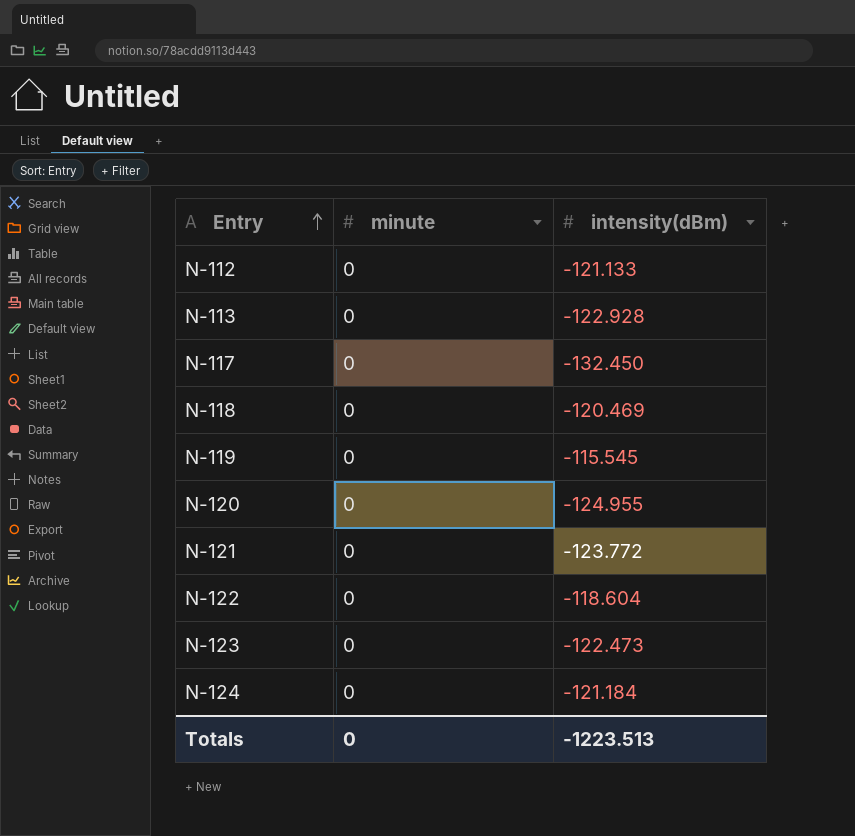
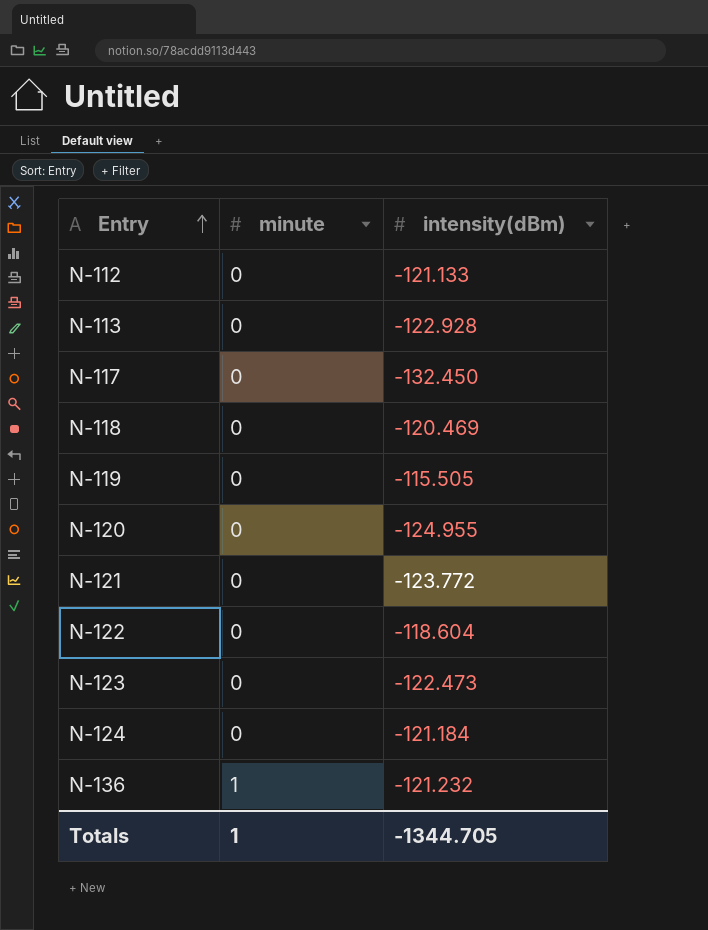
N-119 | intensity(dBm): -115.545 -> -115.505
row N-136: none -> 1 | -121.232
Totals | minute: 0 -> 1
Totals | intensity(dBm): -1223.513 -> -1344.705

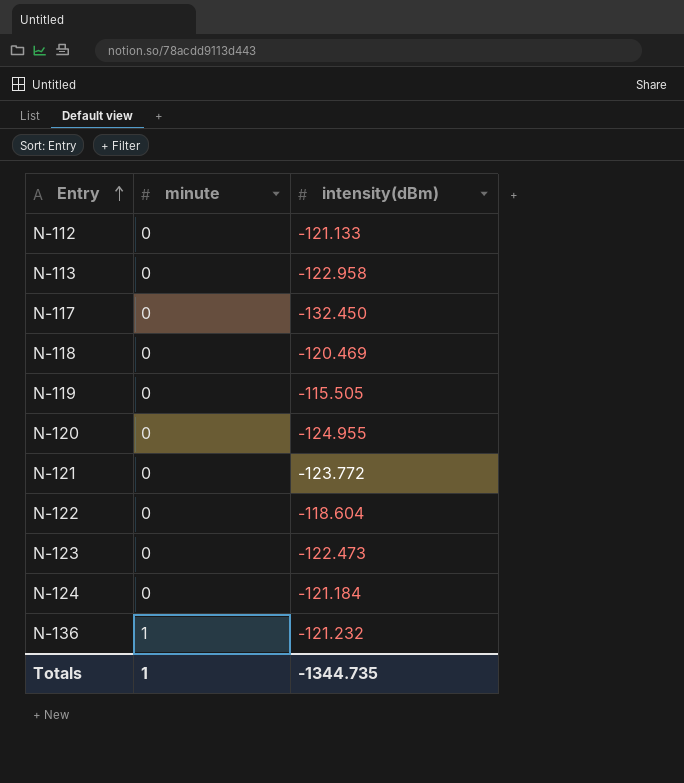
N-113 | intensity(dBm): -122.928 -> -122.958
Totals | intensity(dBm): -1344.705 -> -1344.735

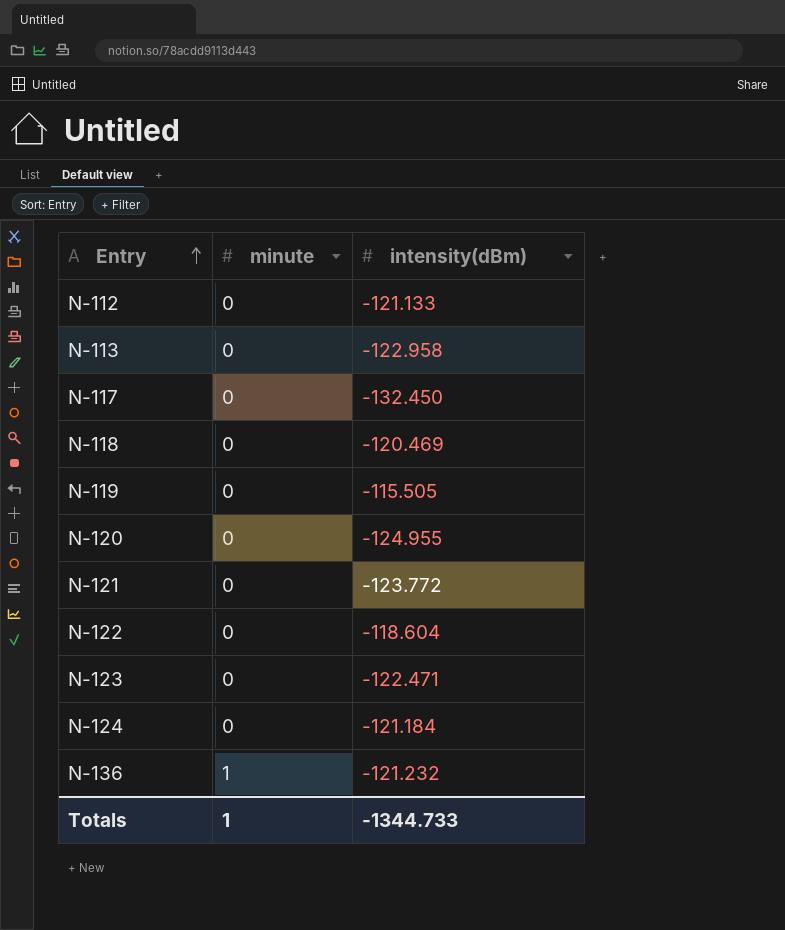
N-123 | intensity(dBm): -122.473 -> -122.471
Totals | intensity(dBm): -1344.735 -> -1344.733

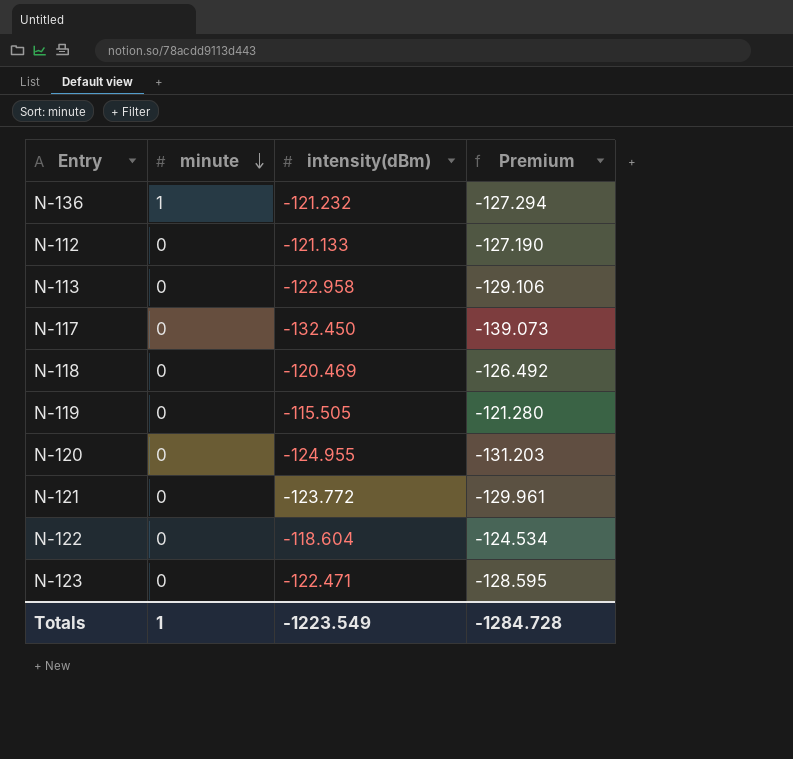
row order: Entry ascending -> minute descending
column Premium | formula: none -> [intensity(dBm)] * 1.05
row N-124: 0 | -121.184 -> none
Totals | intensity(dBm): -1344.733 -> -1223.549

